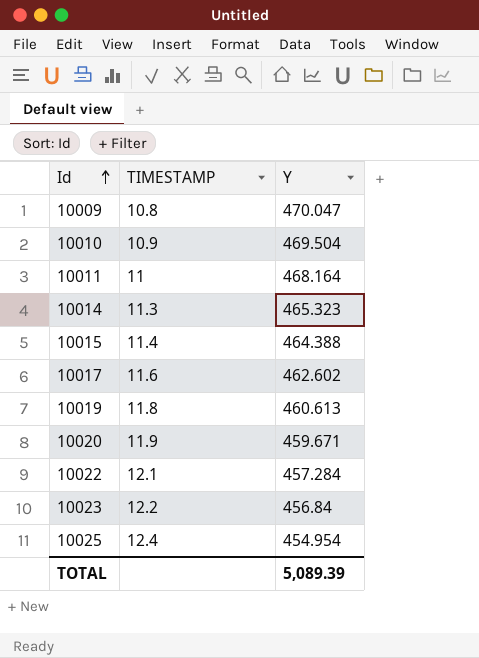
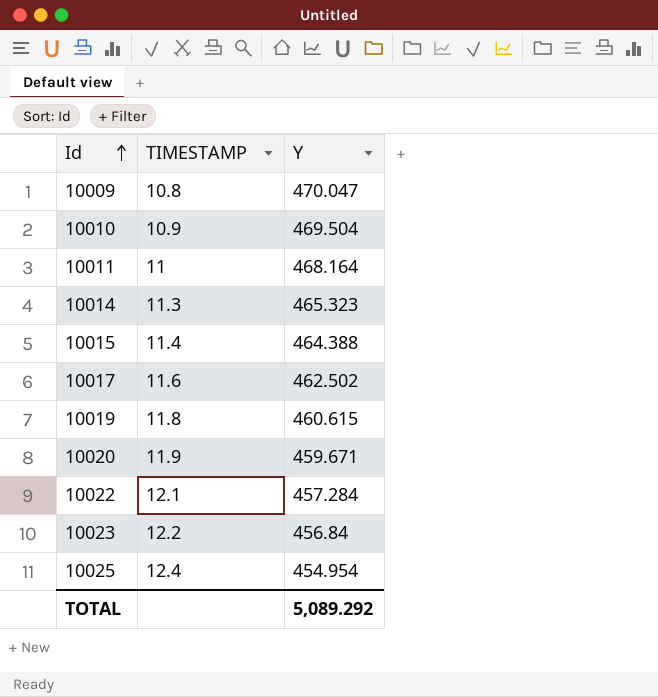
10017 | Y: 462.602 -> 462.502
10019 | Y: 460.613 -> 460.615
TOTAL | Y: 5,089.39 -> 5,089.292

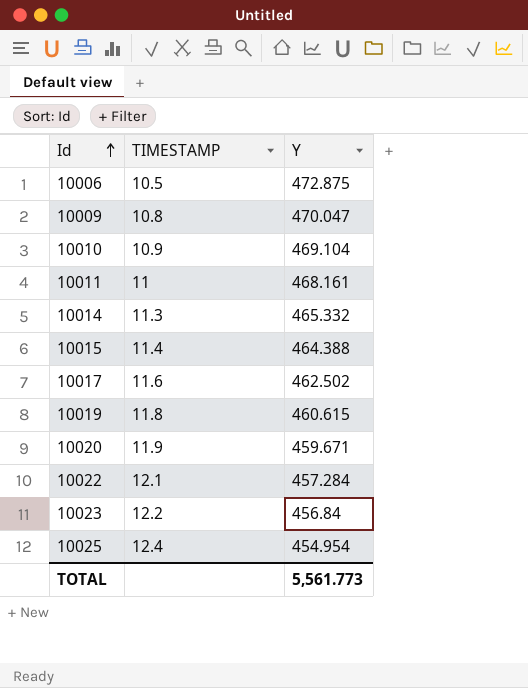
row 10006: none -> 10.5 | 472.875
10010 | Y: 469.504 -> 469.104
10011 | Y: 468.164 -> 468.161
10014 | Y: 465.323 -> 465.332
TOTAL | Y: 5,089.292 -> 5,561.773

